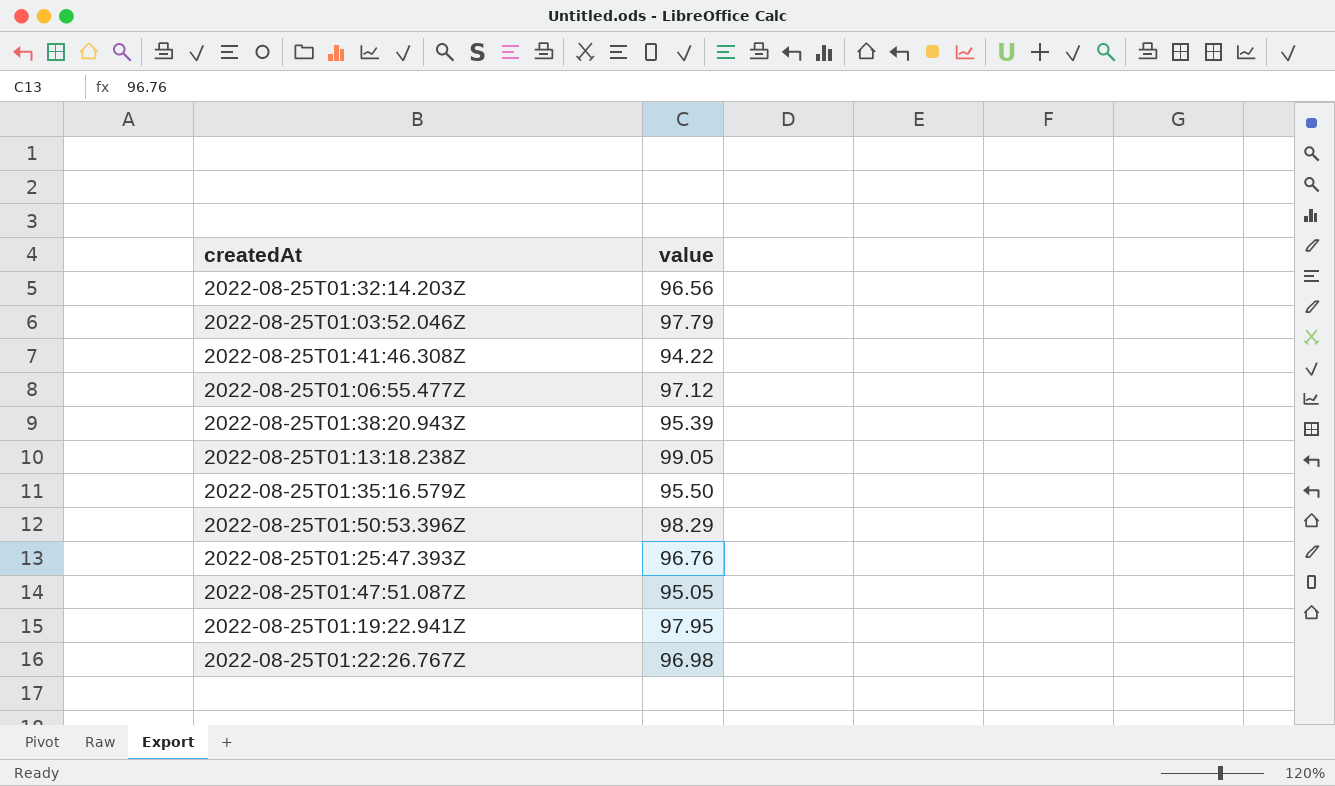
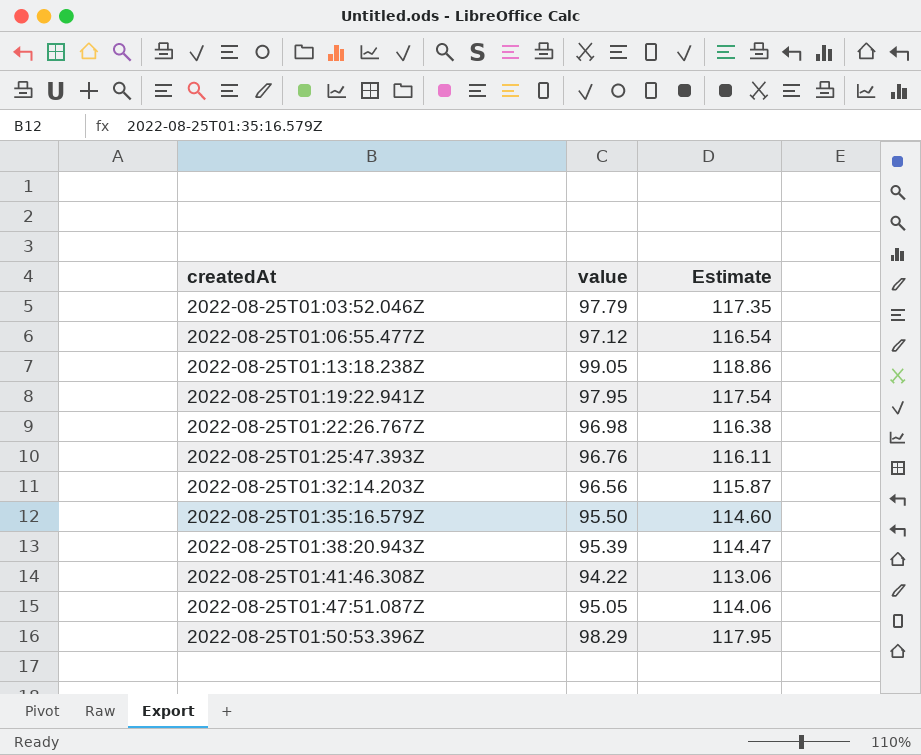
row order: none -> createdAt ascending
column Estimate | formula: none -> [value] * 1.2

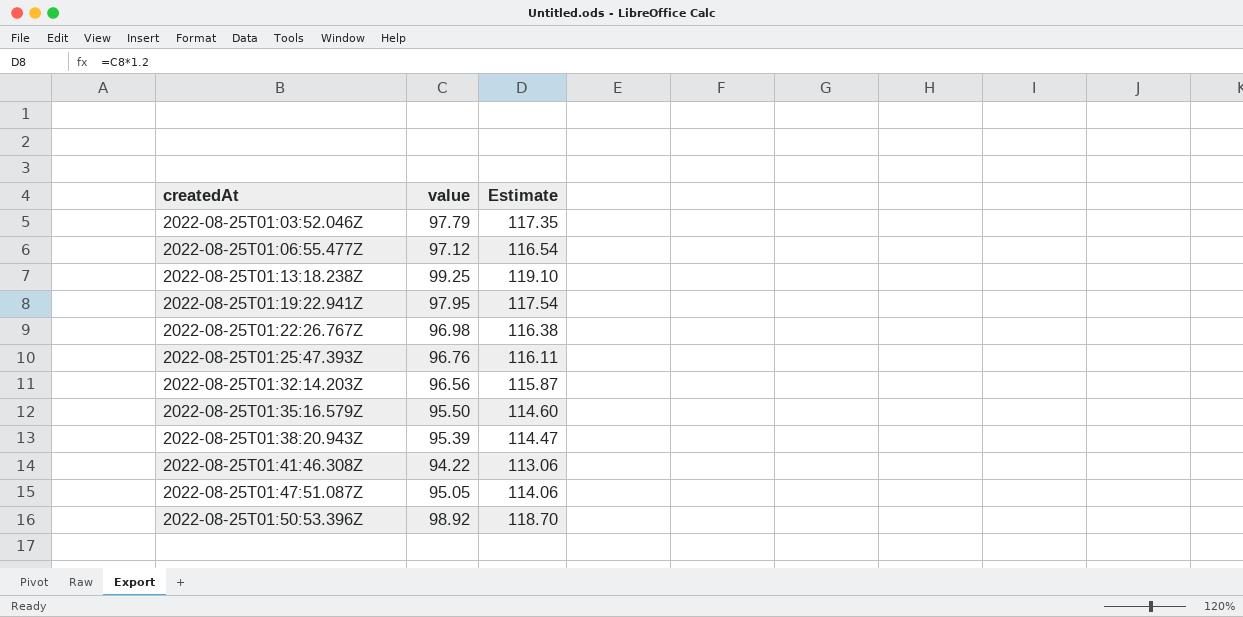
2022-08-25T01:13:18.238Z | value: 99.05 -> 99.25
2022-08-25T01:13:18.238Z | Estimate: 118.86 -> 119.10
2022-08-25T01:50:53.396Z | value: 98.29 -> 98.92
2022-08-25T01:50:53.396Z | Estimate: 117.95 -> 118.70

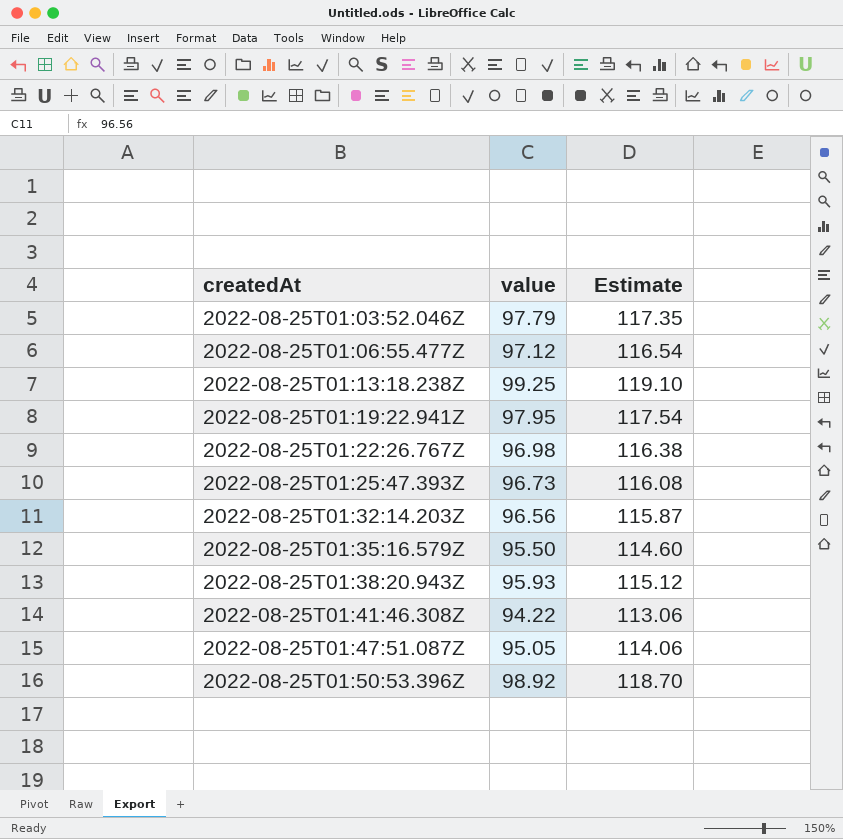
2022-08-25T01:25:47.393Z | value: 96.76 -> 96.73
2022-08-25T01:25:47.393Z | Estimate: 116.11 -> 116.08
2022-08-25T01:38:20.943Z | value: 95.39 -> 95.93
2022-08-25T01:38:20.943Z | Estimate: 114.47 -> 115.12

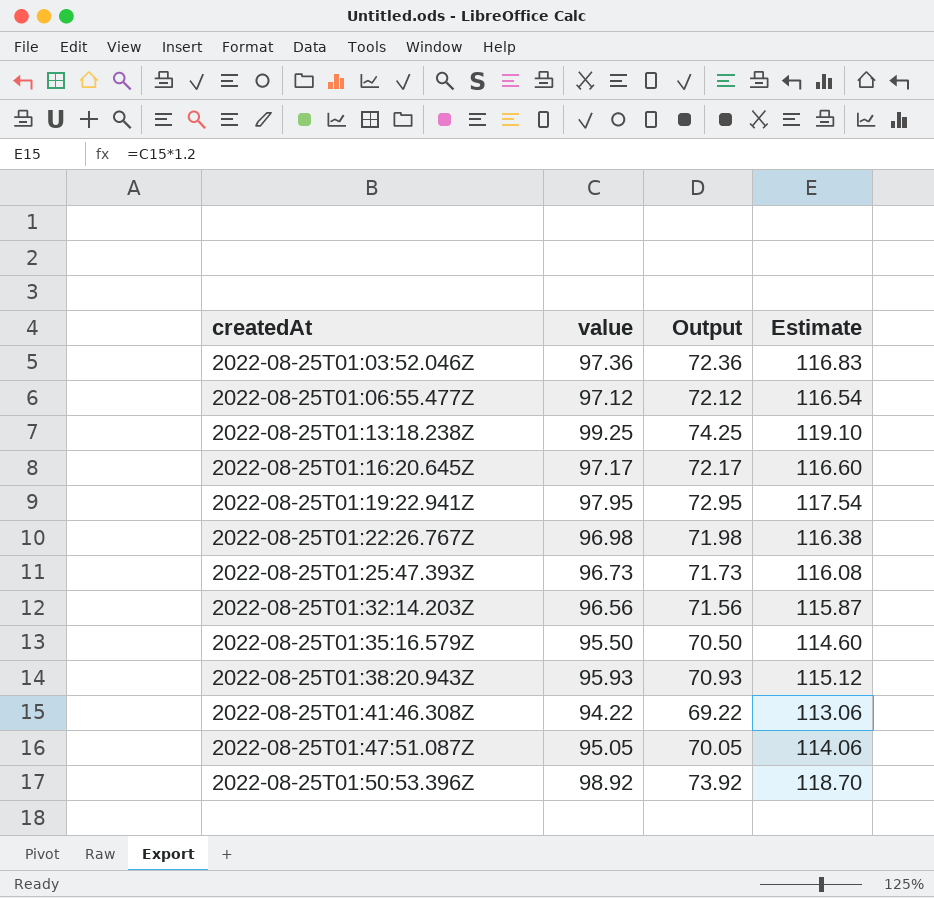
column Output | formula: none -> [value] - 25
2022-08-25T01:03:52.046Z | value: 97.79 -> 97.36
2022-08-25T01:03:52.046Z | Estimate: 117.35 -> 116.83
row 2022-08-25T01:16:20.645Z: none -> 97.17 | 72.17 | 116.60

